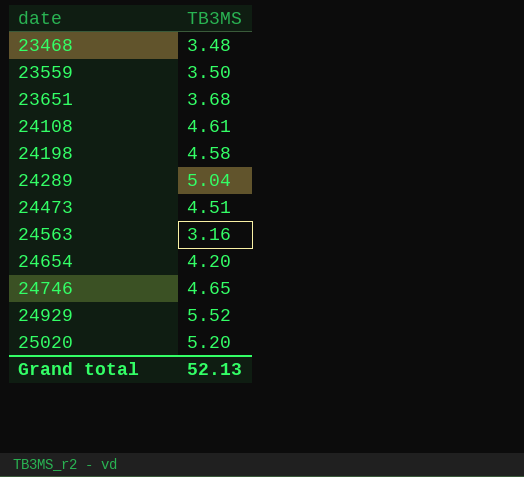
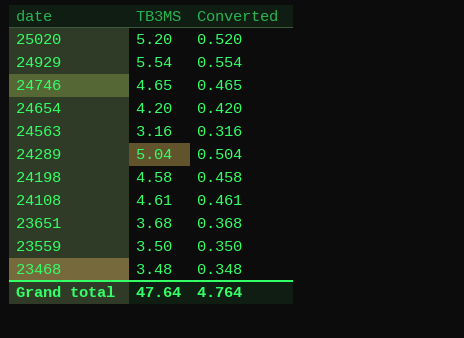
row order: date ascending -> date descending
column Converted | formula: none -> [TB3MS] * 0.1
row 24473: 4.51 -> none
24929 | TB3MS: 5.52 -> 5.54
Grand total | TB3MS: 52.13 -> 47.64

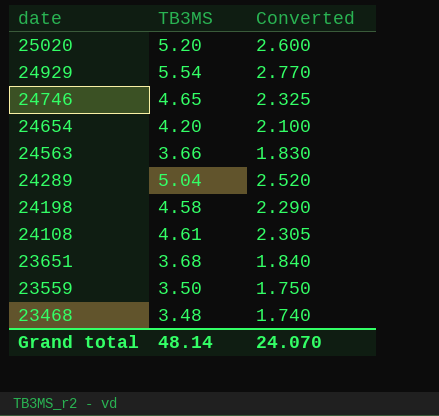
column Converted | formula: [TB3MS] * 0.1 -> [TB3MS] * 0.5
24563 | TB3MS: 3.16 -> 3.66
Grand total | TB3MS: 47.64 -> 48.14
Grand total | Converted: 4.764 -> 24.070

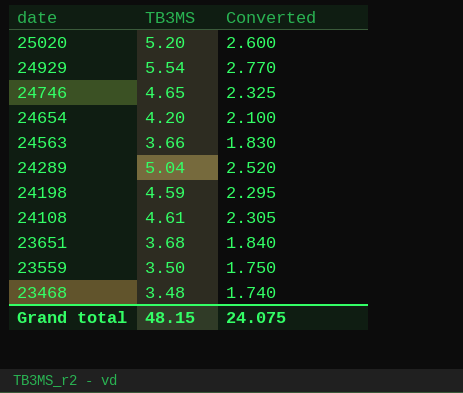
24198 | TB3MS: 4.58 -> 4.59
24198 | Converted: 2.290 -> 2.295
Grand total | TB3MS: 48.14 -> 48.15
Grand total | Converted: 24.070 -> 24.075

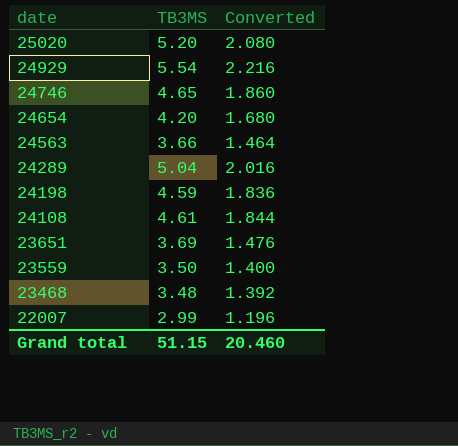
column Converted | formula: [TB3MS] * 0.5 -> [TB3MS] * 0.4
23651 | TB3MS: 3.68 -> 3.69
row 22007: none -> 2.99 | 1.196
Grand total | TB3MS: 48.15 -> 51.15
Grand total | Converted: 24.075 -> 20.460

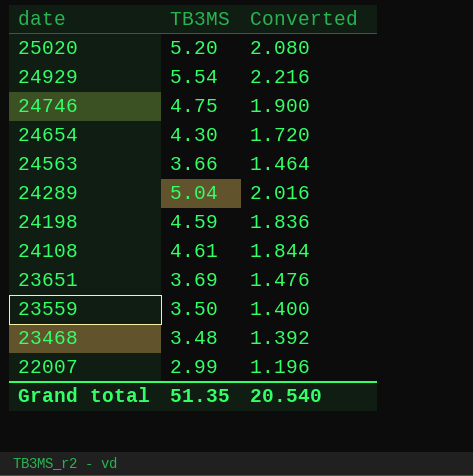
24746 | TB3MS: 4.65 -> 4.75
24746 | Converted: 1.860 -> 1.900
24654 | TB3MS: 4.20 -> 4.30
24654 | Converted: 1.680 -> 1.720
Grand total | TB3MS: 51.15 -> 51.35
Grand total | Converted: 20.460 -> 20.540

